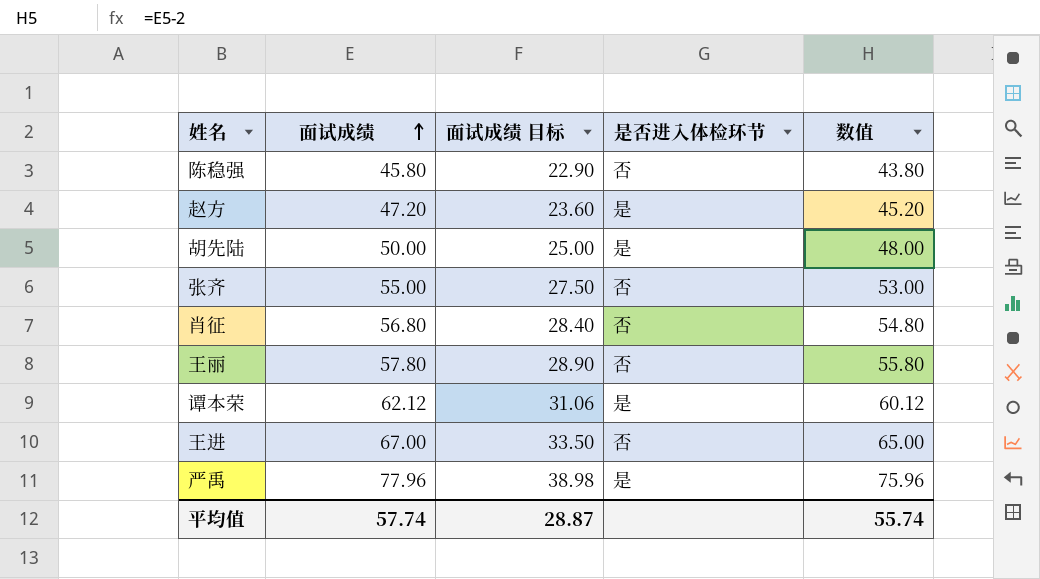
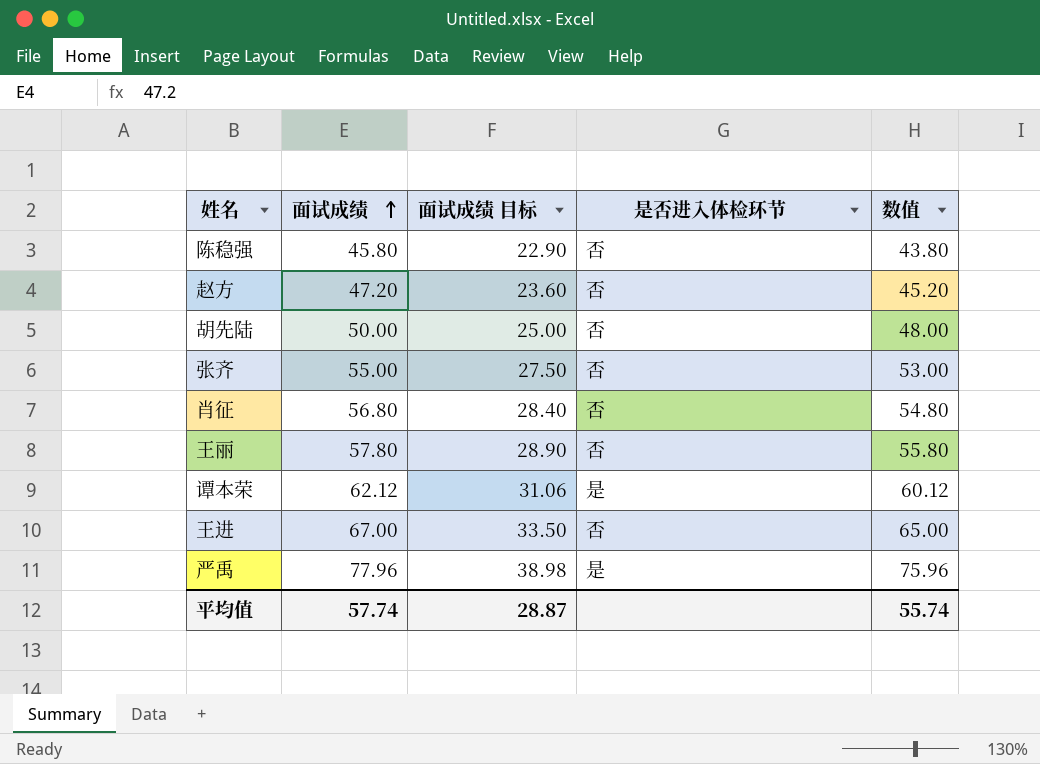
赵方 | 是否进入体检环节: 是 -> 否
胡先陆 | 是否进入体检环节: 是 -> 否

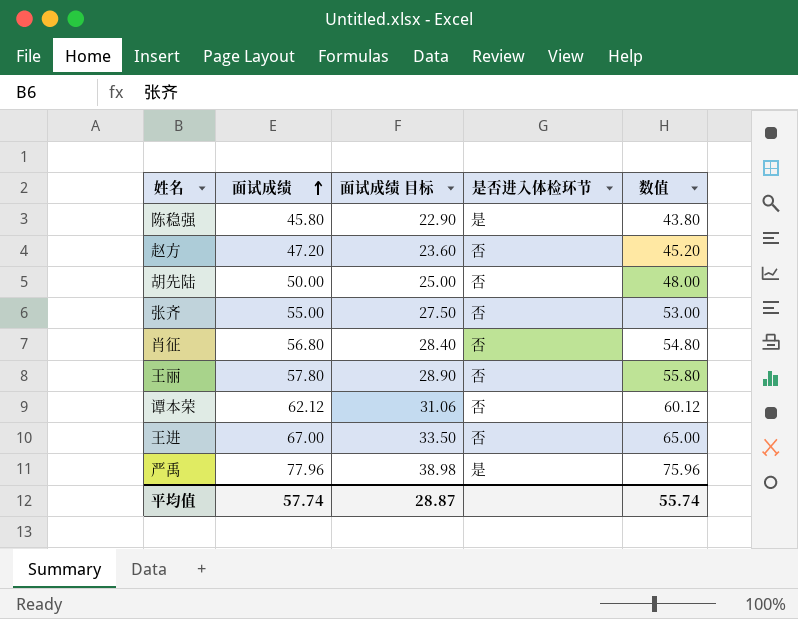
陈稳强 | 是否进入体检环节: 否 -> 是
谭本荣 | 是否进入体检环节: 是 -> 否

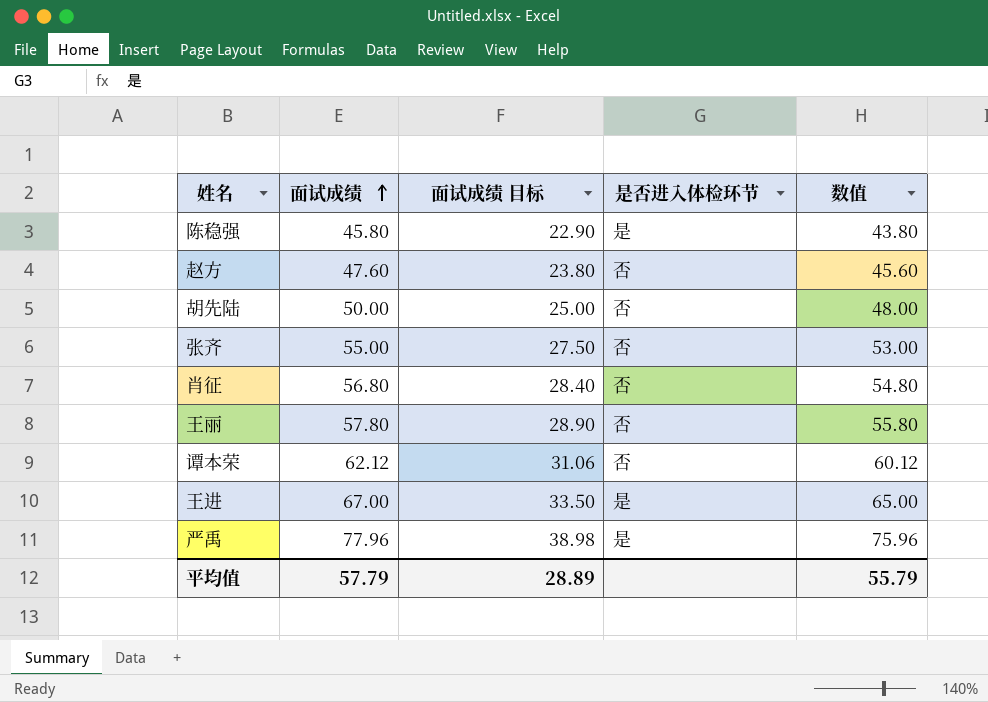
赵方 | 面试成绩: 47.20 -> 47.60
赵方 | 面试成绩 目标: 23.60 -> 23.80
赵方 | 数值: 45.20 -> 45.60
王进 | 是否进入体检环节: 否 -> 是
平均值 | 面试成绩: 57.74 -> 57.79
平均值 | 面试成绩 目标: 28.87 -> 28.89
平均值 | 数值: 55.74 -> 55.79

